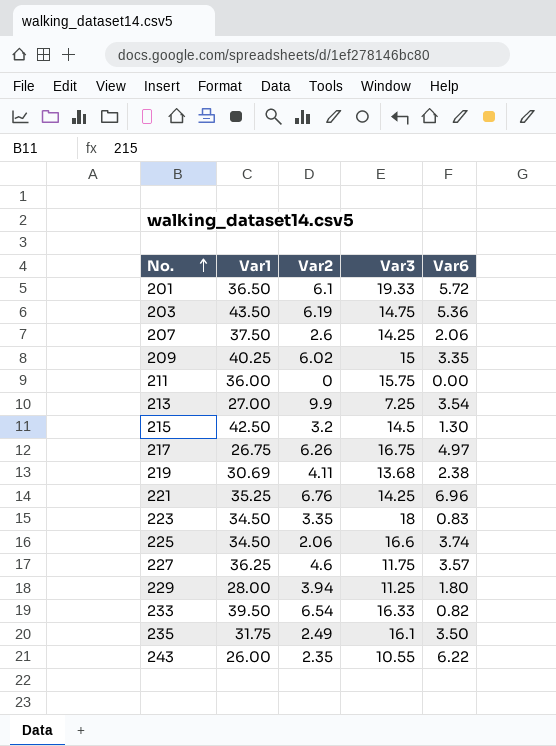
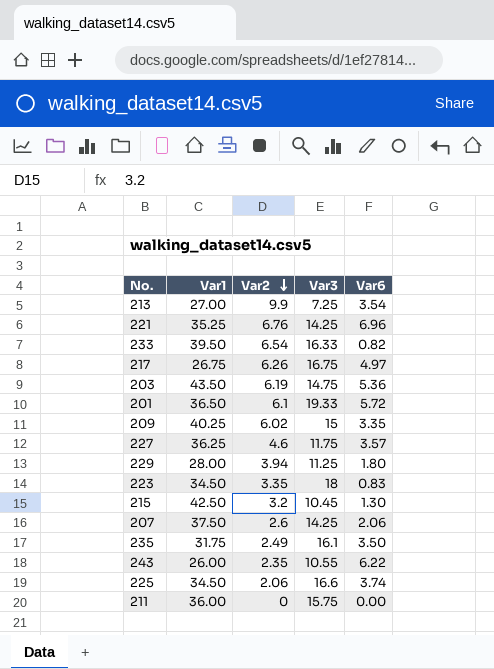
row order: No. ascending -> Var2 descending
row 219: 30.69 | 4.11 | 13.68 | 2.38 -> none
215 | Var3: 14.5 -> 10.45

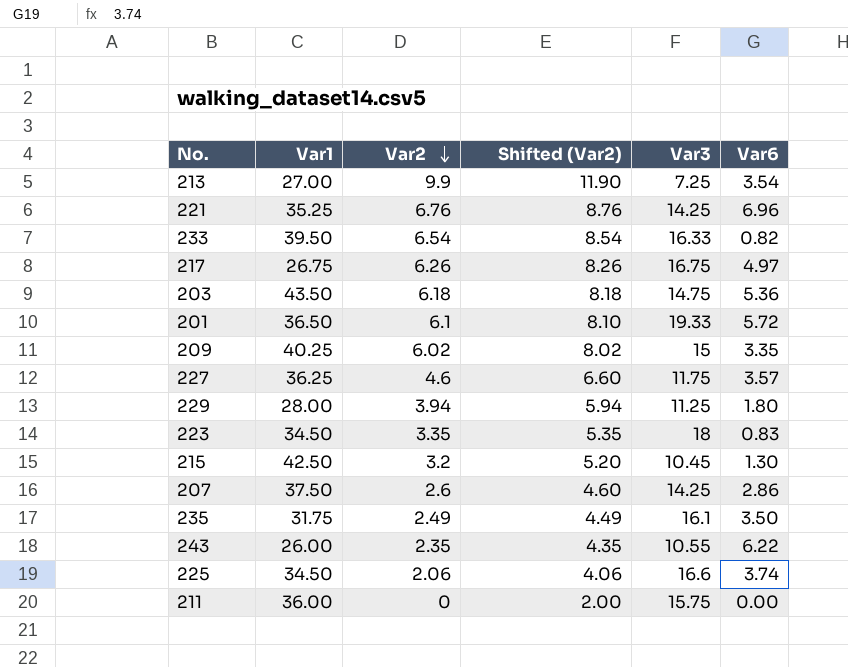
column Shifted (Var2) | formula: none -> [Var2] + 2
203 | Var2: 6.19 -> 6.18
207 | Var6: 2.06 -> 2.86

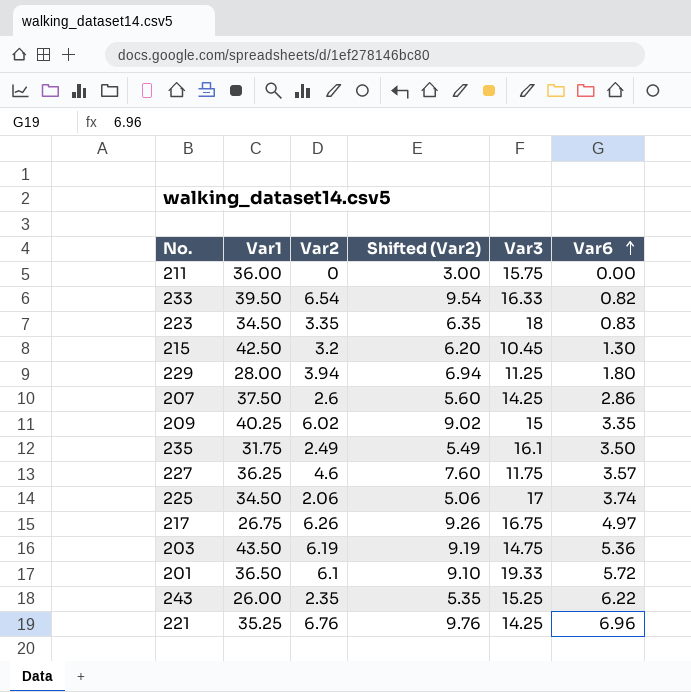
row order: Var2 descending -> Var6 ascending
column Shifted (Var2) | formula: [Var2] + 2 -> [Var2] + 3
row 213: 27.00 | 9.9 | 11.90 | 7.25 | 3.54 -> none
225 | Var3: 16.6 -> 17
203 | Var2: 6.18 -> 6.19
243 | Var3: 10.55 -> 15.25

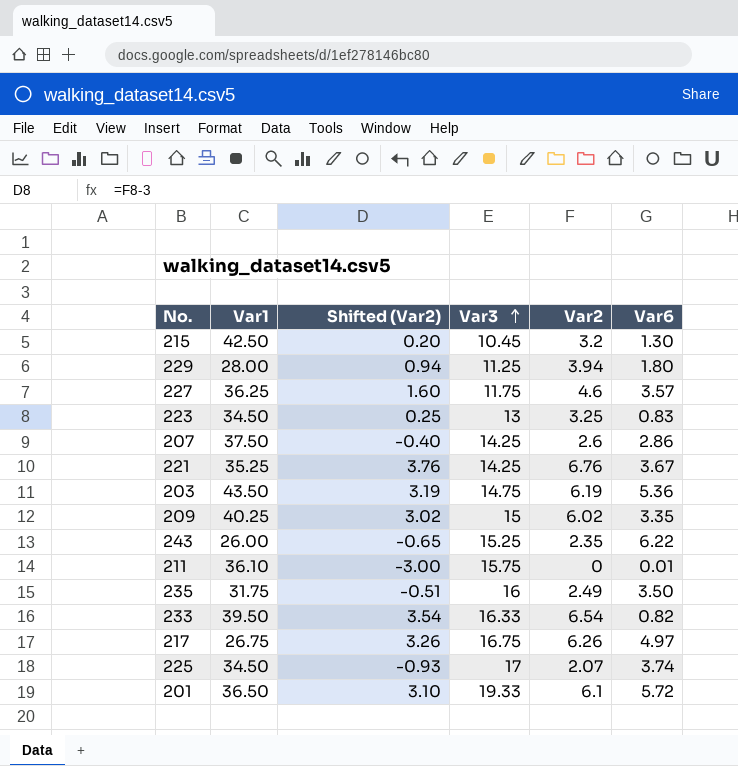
row order: Var6 ascending -> Var3 ascending
column Shifted (Var2) | formula: [Var2] + 3 -> [Var2] - 3
column Var2 | position: 3 -> 5
223 | Var3: 18 -> 13
223 | Var2: 3.35 -> 3.25
221 | Var6: 6.96 -> 3.67
211 | Var1: 36.00 -> 36.10
211 | Var6: 0.00 -> 0.01
235 | Var3: 16.1 -> 16
225 | Var2: 2.06 -> 2.07

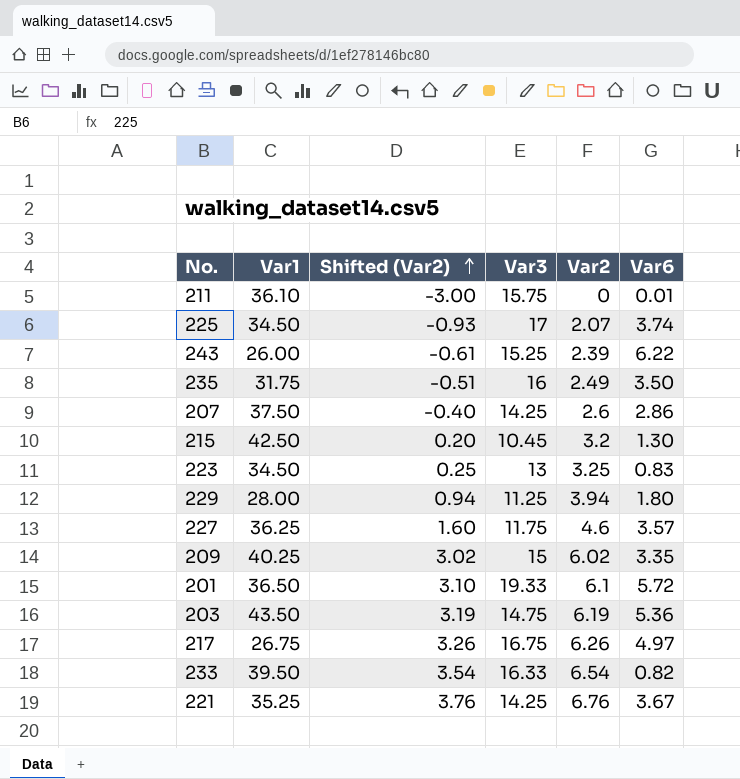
row order: Var3 ascending -> Shifted (Var2) ascending
243 | Shifted (Var2): -0.65 -> -0.61
243 | Var2: 2.35 -> 2.39

